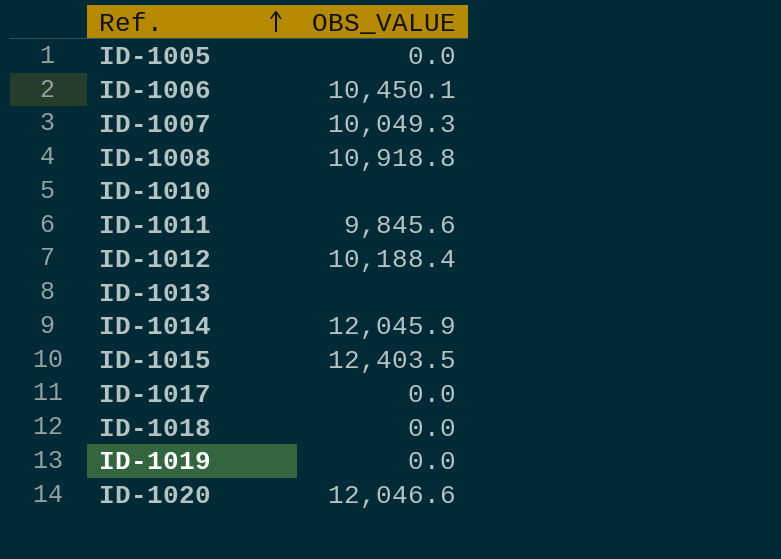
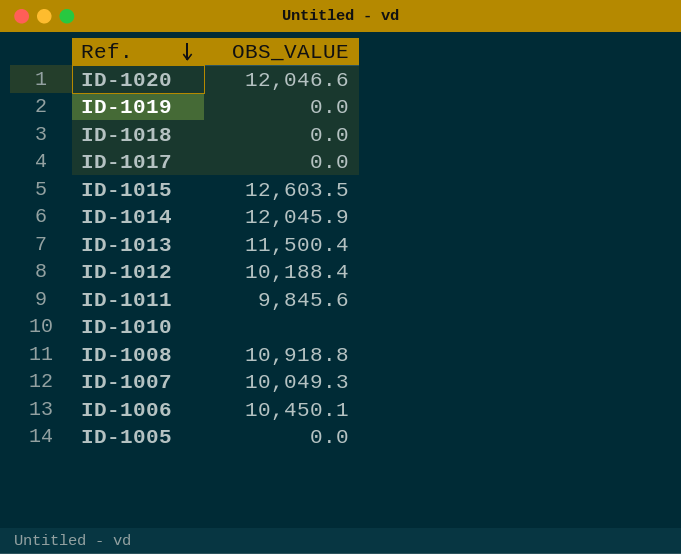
row order: Ref. ascending -> Ref. descending
ID-1015 | OBS_VALUE: 12,403.5 -> 12,603.5
ID-1013 | OBS_VALUE: none -> 11,500.4

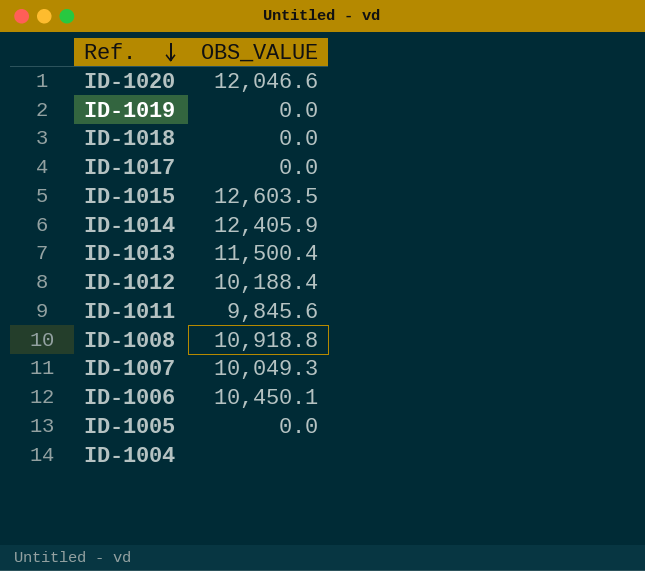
row ID-1010: none -> none
ID-1014 | OBS_VALUE: 12,045.9 -> 12,405.9
row ID-1004: none -> none

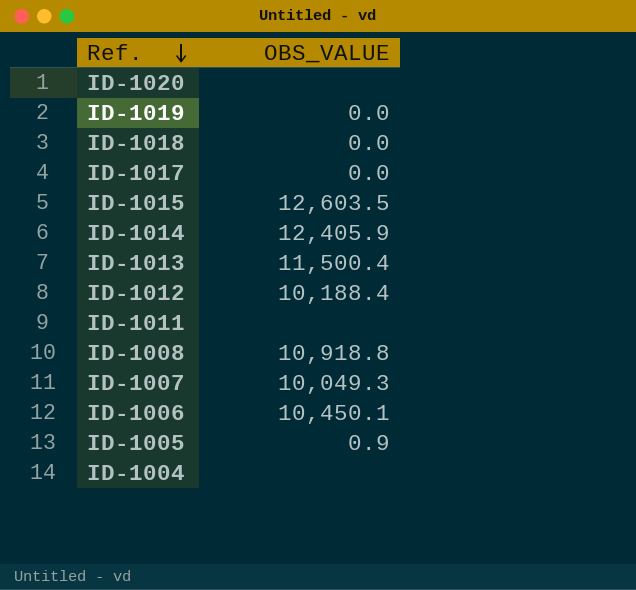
ID-1020 | OBS_VALUE: 12,046.6 -> none
ID-1011 | OBS_VALUE: 9,845.6 -> none
ID-1005 | OBS_VALUE: 0.0 -> 0.9

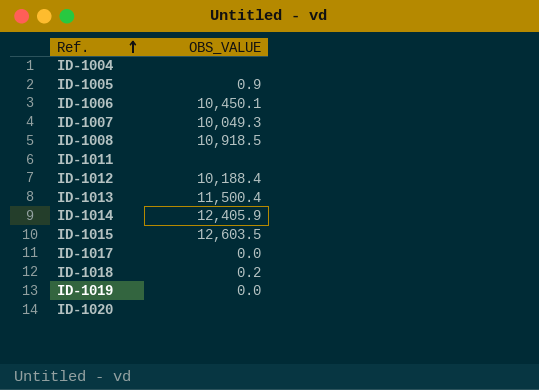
row order: Ref. descending -> Ref. ascending
ID-1008 | OBS_VALUE: 10,918.8 -> 10,918.5
ID-1018 | OBS_VALUE: 0.0 -> 0.2

